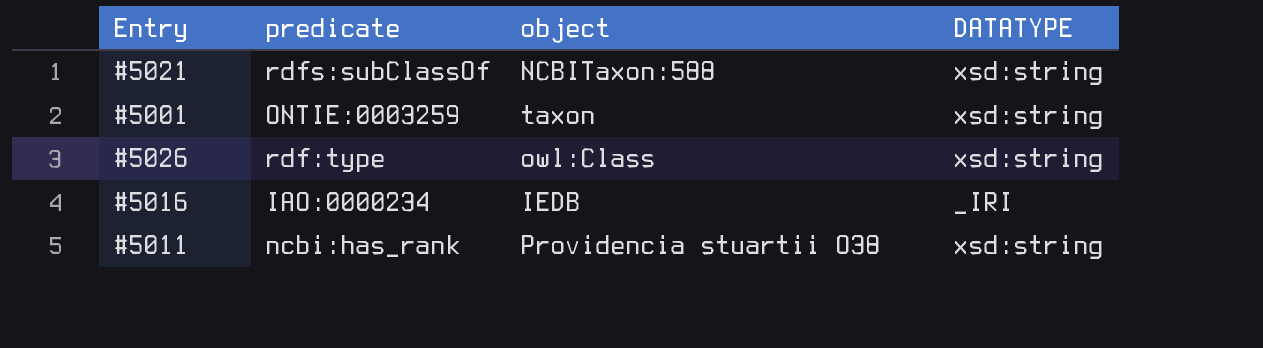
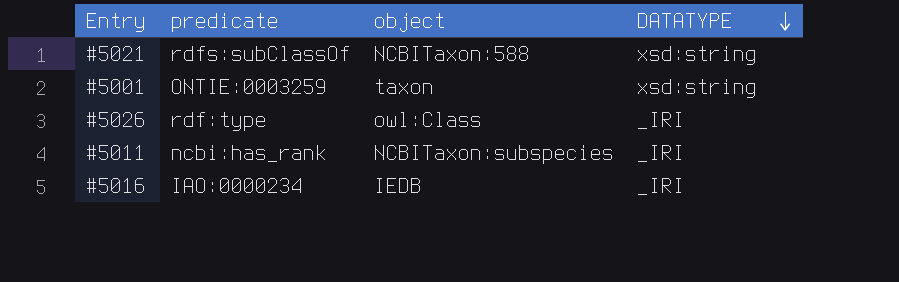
row order: none -> DATATYPE descending
#5026 | DATATYPE: xsd:string -> _IRI
#5011 | object: Providencia stuartii O38 -> NCBITaxon:subspecies
#5011 | DATATYPE: xsd:string -> _IRI

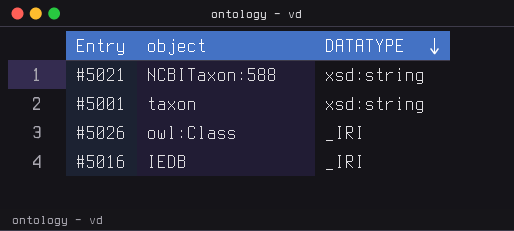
column predicate | position: 2 -> none
row #5011: ncbi:has_rank | NCBITaxon:subspecies | _IRI -> none

